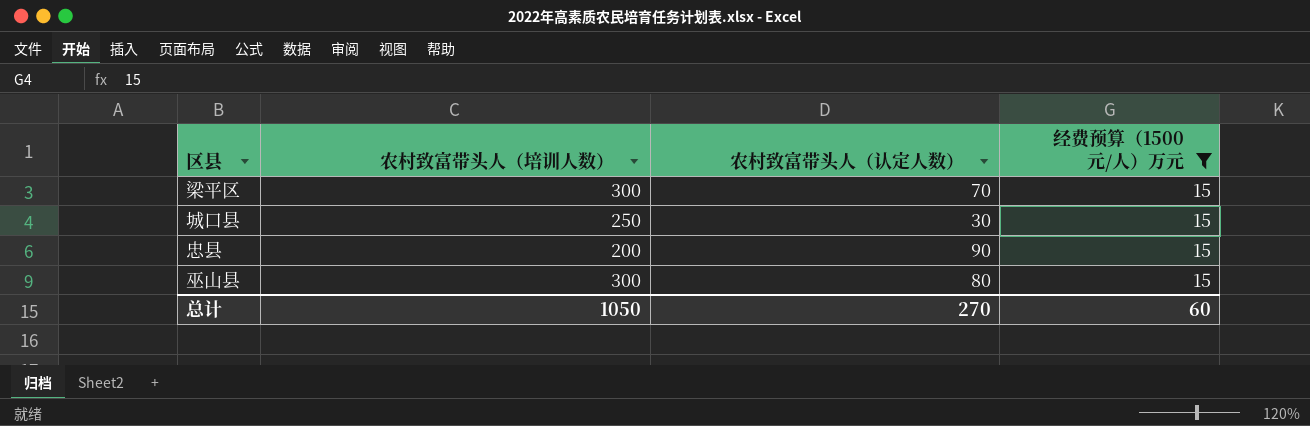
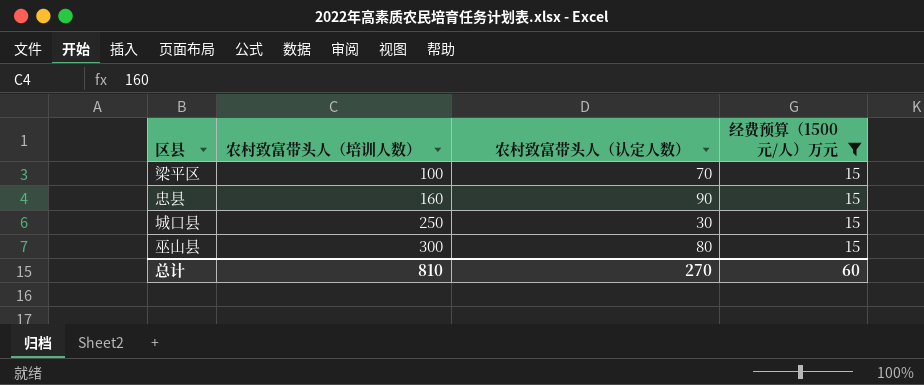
row order: none -> 农村致富带头人（培训人数） ascending
梁平区 | 农村致富带头人（培训人数）: 300 -> 100
忠县 | 农村致富带头人（培训人数）: 200 -> 160
总计 | 农村致富带头人（培训人数）: 1050 -> 810

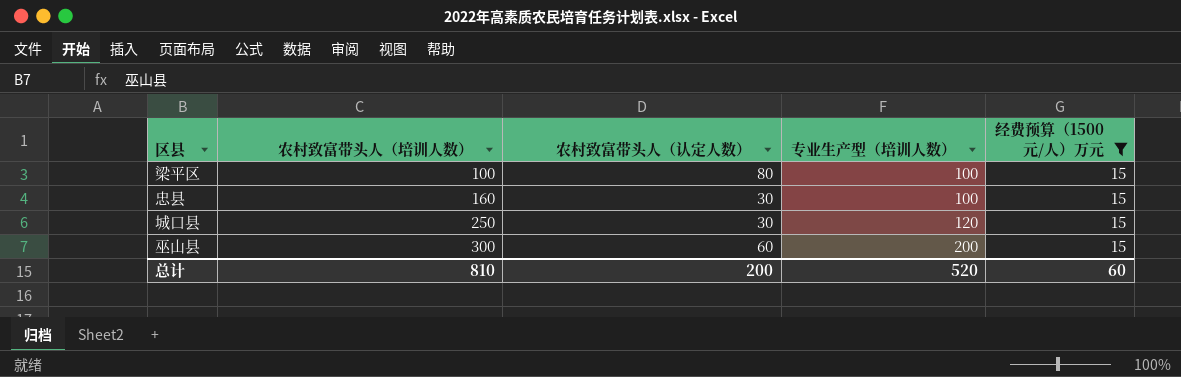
column 专业生产型（培训人数） | position: none -> 4
梁平区 | 农村致富带头人（认定人数）: 70 -> 80
忠县 | 农村致富带头人（认定人数）: 90 -> 30
巫山县 | 农村致富带头人（认定人数）: 80 -> 60
总计 | 农村致富带头人（认定人数）: 270 -> 200

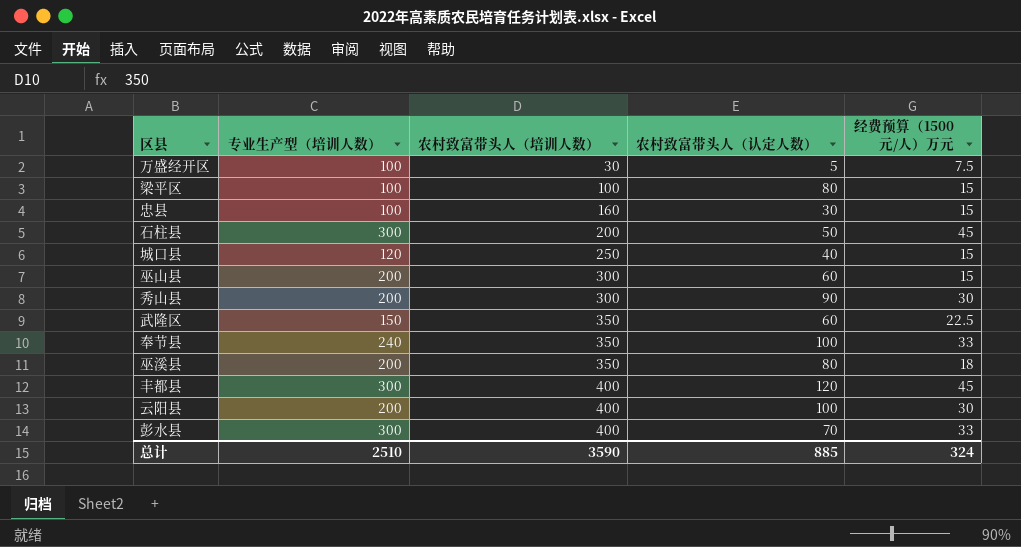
filter: 经费预算（1500元/人）万元 = 15 -> none
column 专业生产型（培训人数） | position: 4 -> 2
城口县 | 农村致富带头人（认定人数）: 30 -> 40
总计 | 专业生产型（培训人数）: 520 -> 2510
总计 | 农村致富带头人（培训人数）: 810 -> 3590
总计 | 农村致富带头人（认定人数）: 200 -> 885
总计 | 经费预算（1500元/人）万元: 60 -> 324

